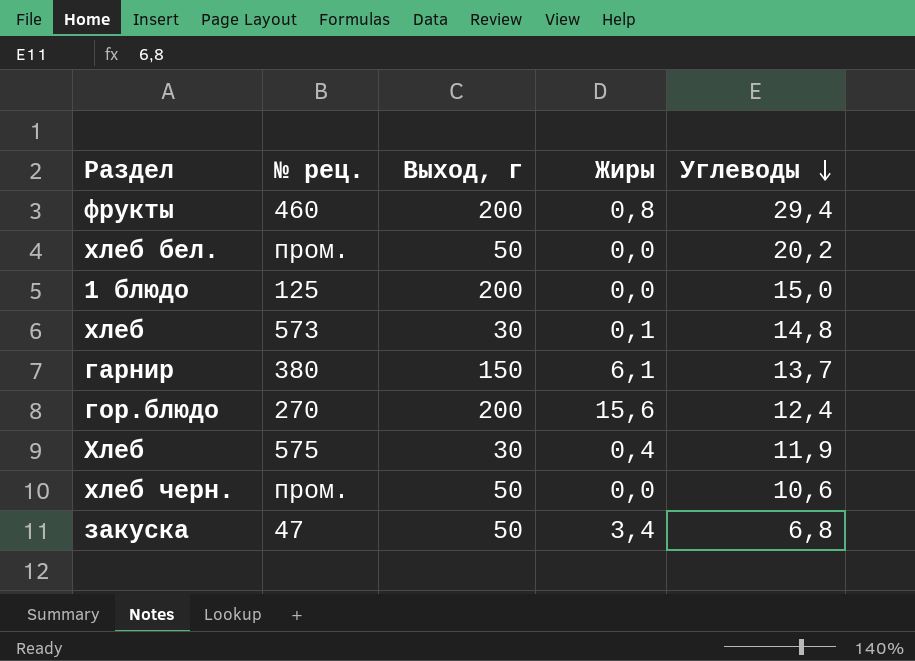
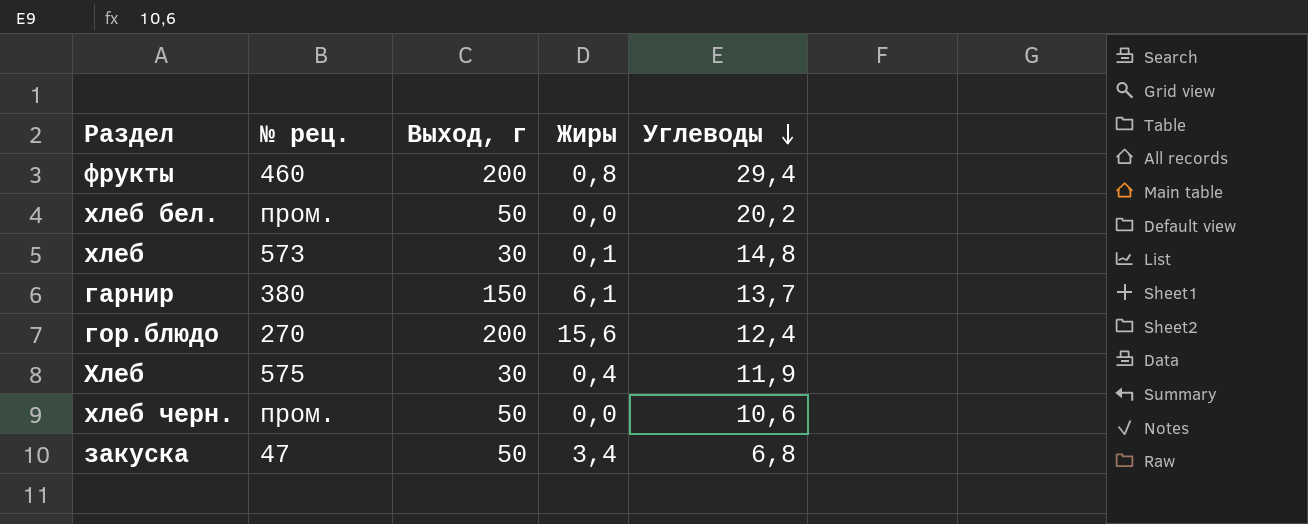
row 1 блюдо: 125 | 200 | 0,0 | 15,0 -> none

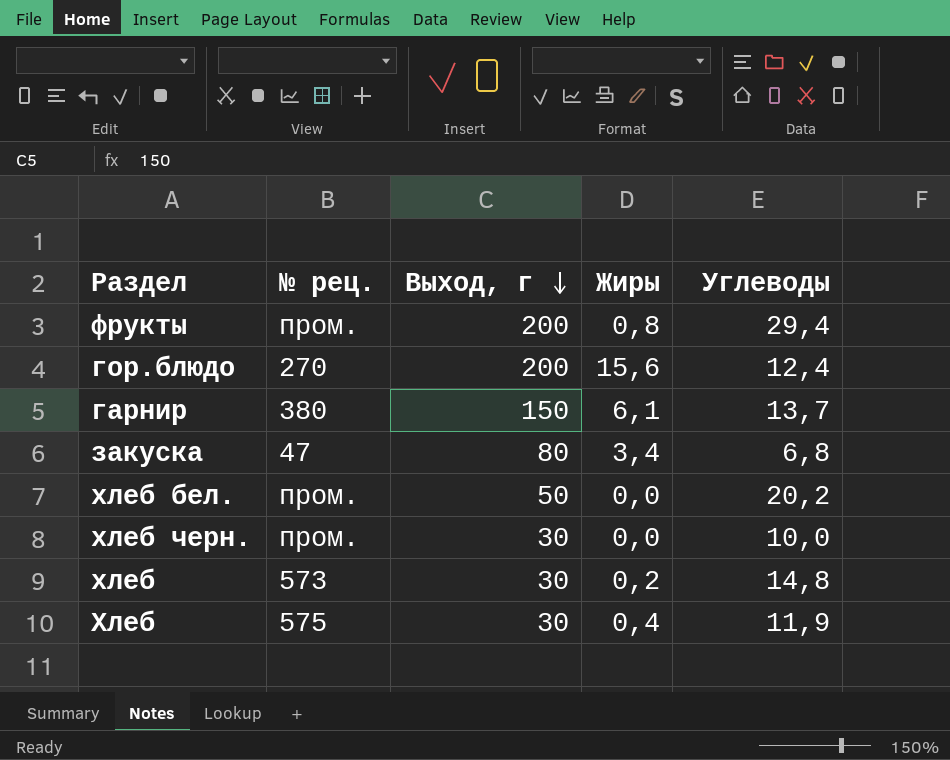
row order: Углеводы descending -> Выход, г descending
фрукты | № рец.: 460 -> пром.
закуска | Выход, г: 50 -> 80
хлеб черн. | Выход, г: 50 -> 30
хлеб черн. | Углеводы: 10,6 -> 10,0
хлеб | Жиры: 0,1 -> 0,2

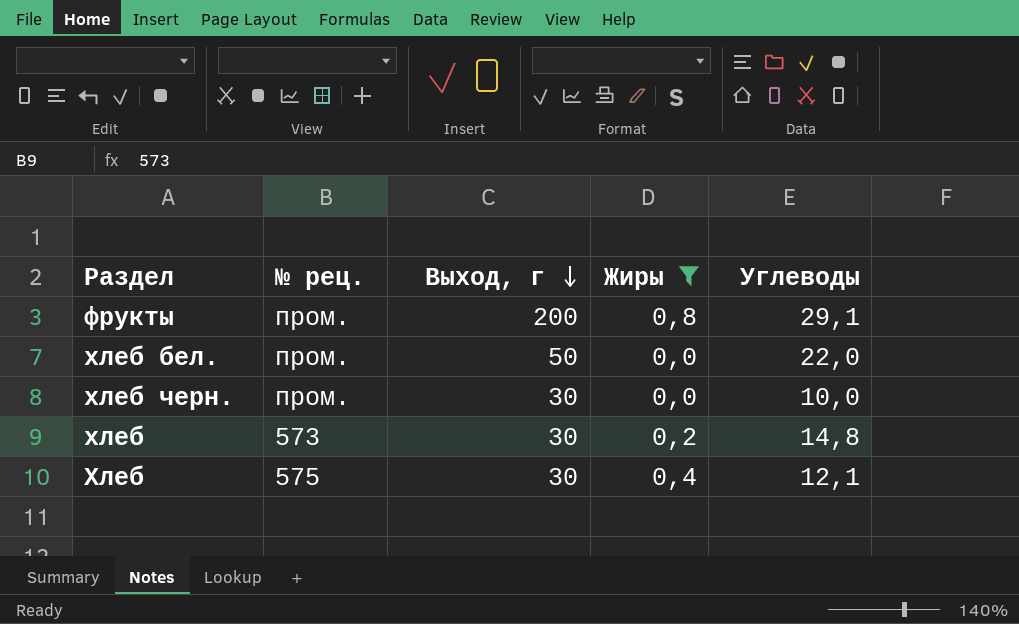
filter: none -> Жиры <= 0,8
фрукты | Углеводы: 29,4 -> 29,1
хлеб бел. | Углеводы: 20,2 -> 22,0
Хлеб | Углеводы: 11,9 -> 12,1

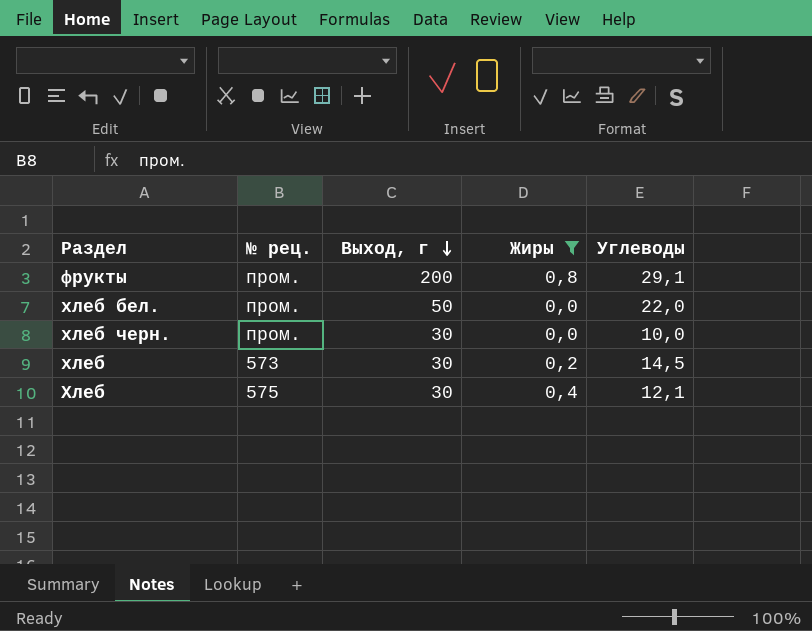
хлеб | Углеводы: 14,8 -> 14,5

